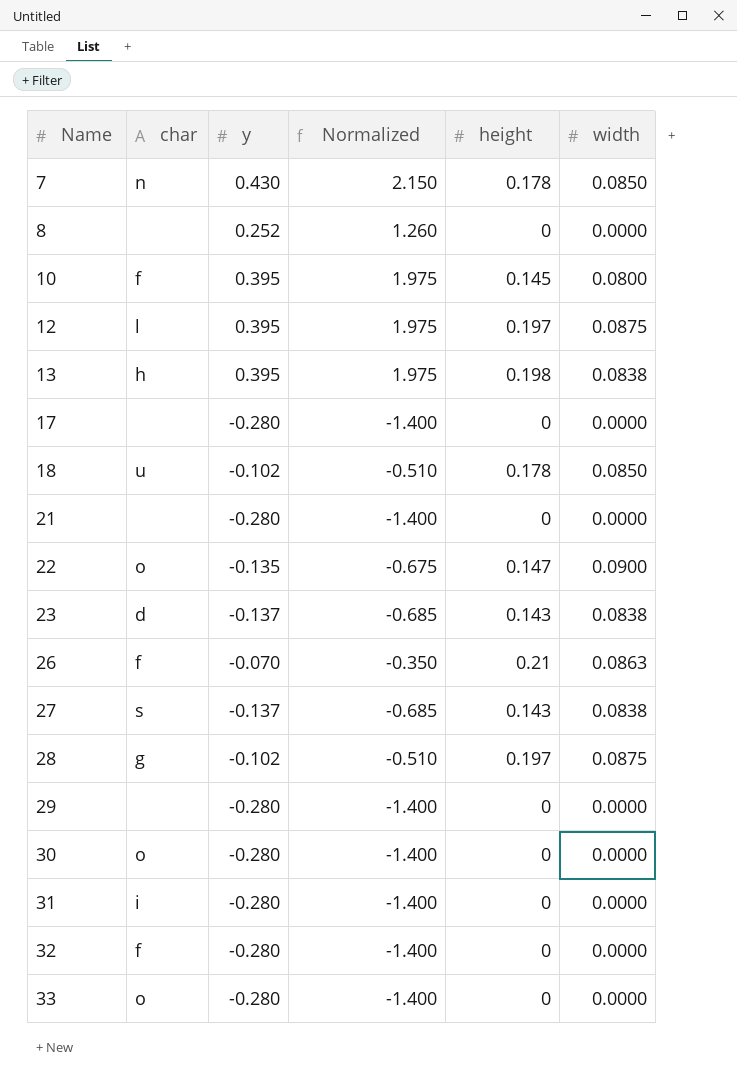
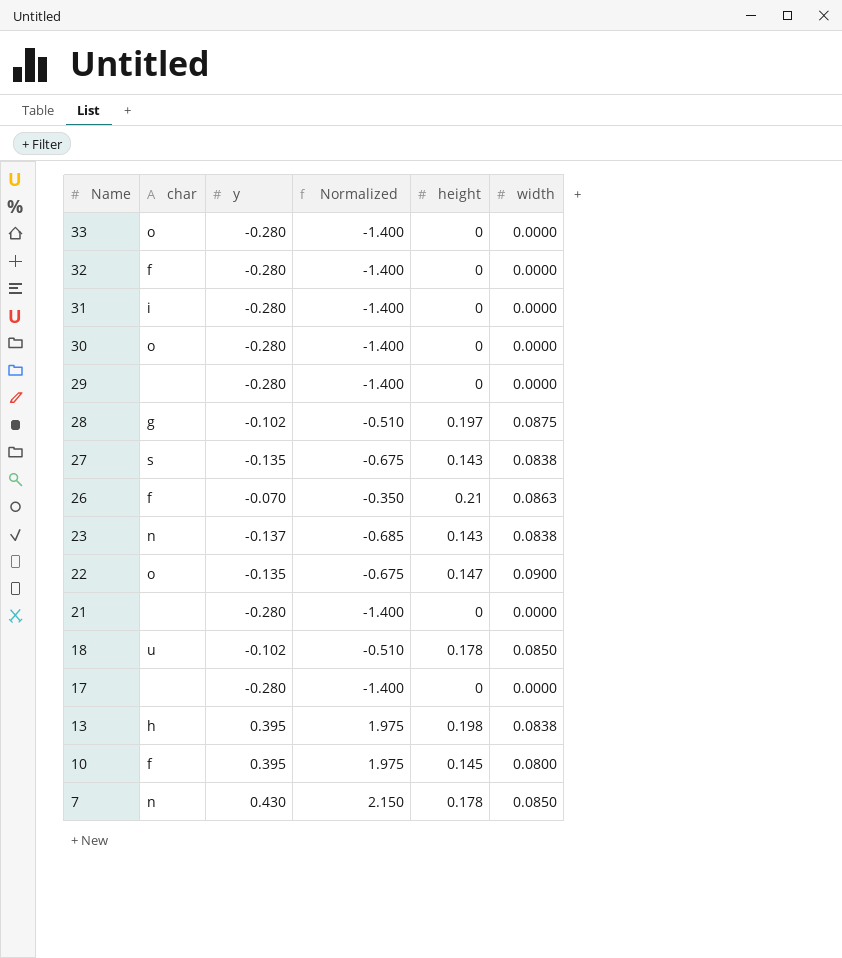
row order: Name ascending -> Name descending
row 8: none | 0.252 | 1.260 | 0 | 0.0000 -> none
row 12: l | 0.395 | 1.975 | 0.197 | 0.0875 -> none
27 | y: -0.137 -> -0.135
27 | Normalized: -0.685 -> -0.675
23 | char: d -> n

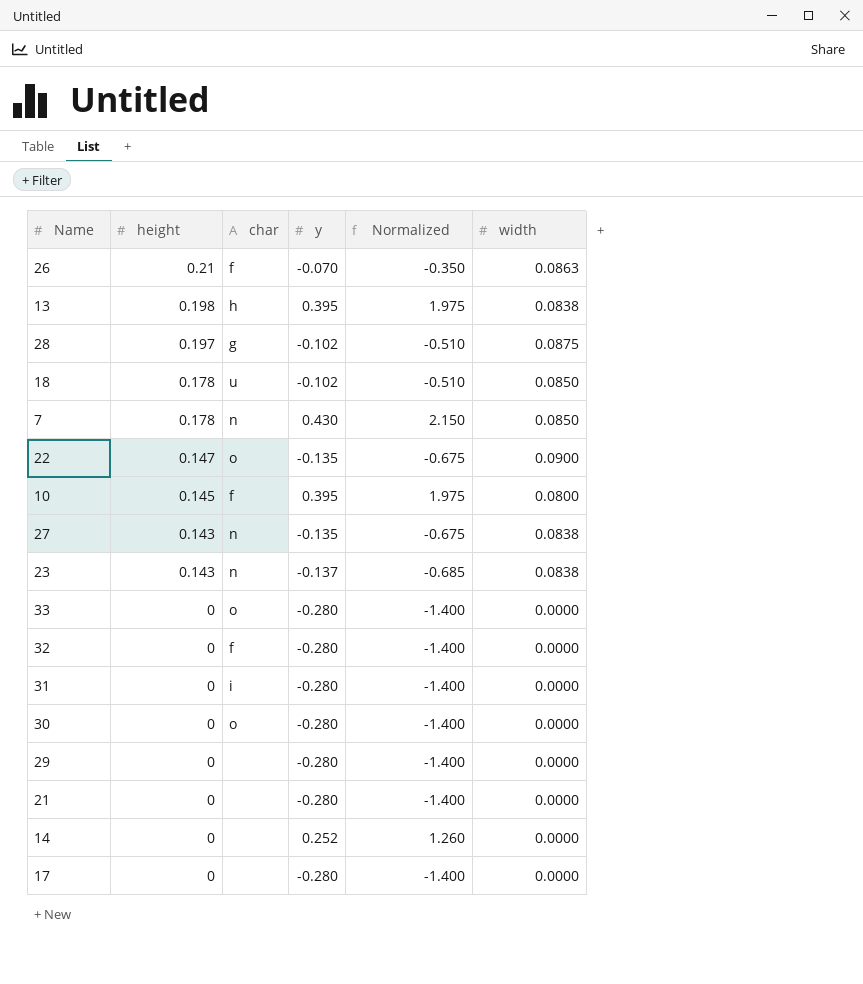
row order: Name descending -> height descending
column height | position: 5 -> 2
27 | char: s -> n
row 14: none -> 0 | none | 0.252 | 1.260 | 0.0000

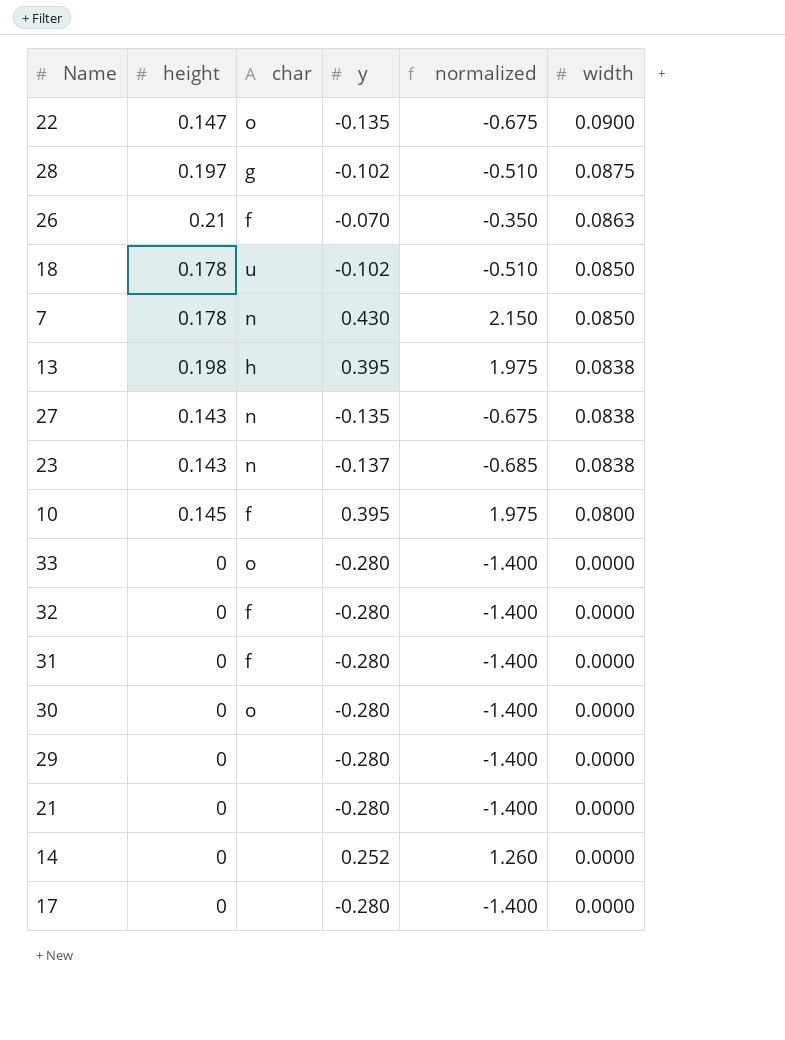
row order: height descending -> width descending
column name: Normalized -> normalized
31 | char: i -> f

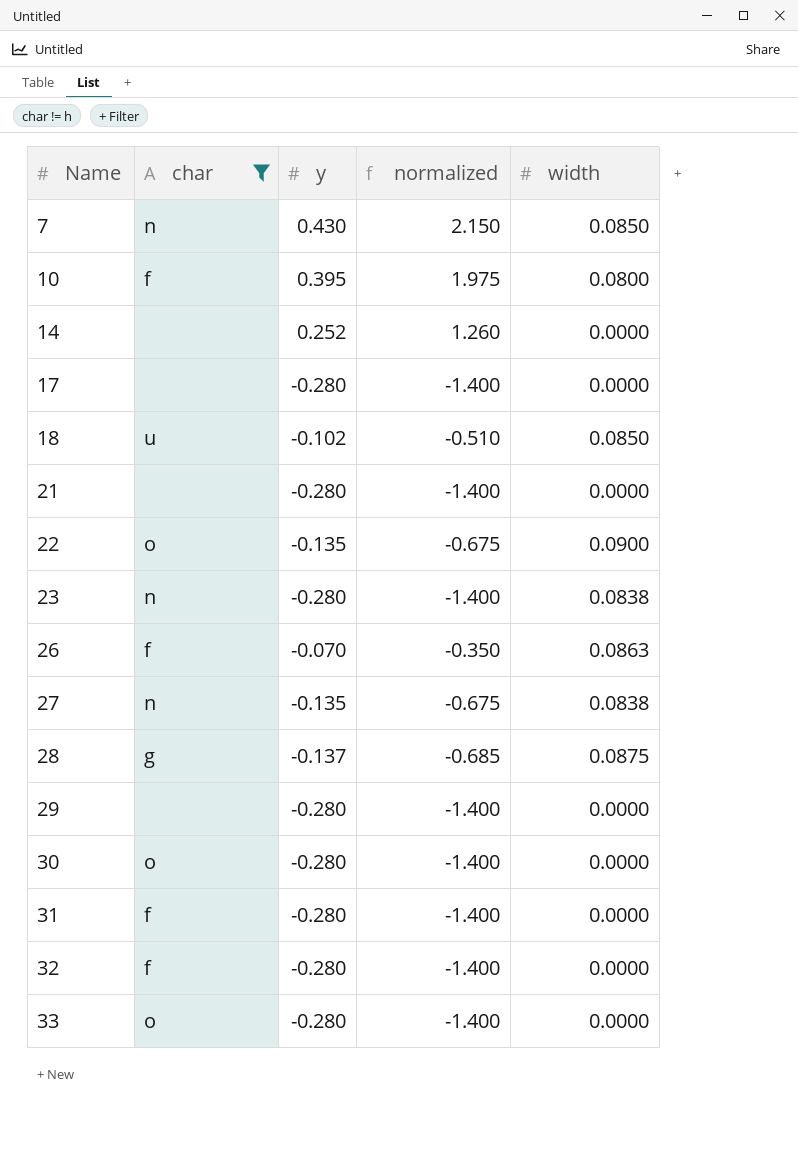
filter: none -> char != h
row order: width descending -> Name ascending
column height | position: 2 -> none
23 | y: -0.137 -> -0.280
23 | normalized: -0.685 -> -1.400
28 | y: -0.102 -> -0.137
28 | normalized: -0.510 -> -0.685

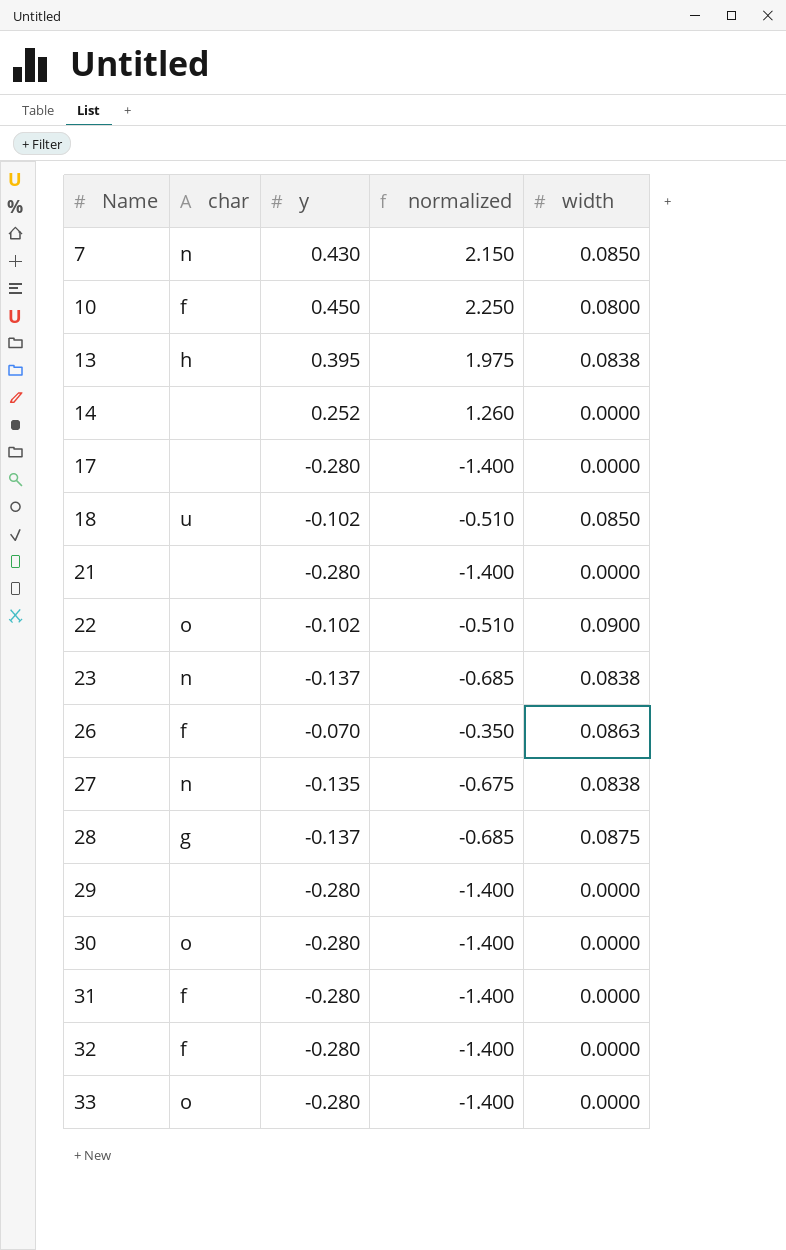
filter: char != h -> none
10 | y: 0.395 -> 0.450
10 | normalized: 1.975 -> 2.250
22 | y: -0.135 -> -0.102
22 | normalized: -0.675 -> -0.510
23 | y: -0.280 -> -0.137
23 | normalized: -1.400 -> -0.685

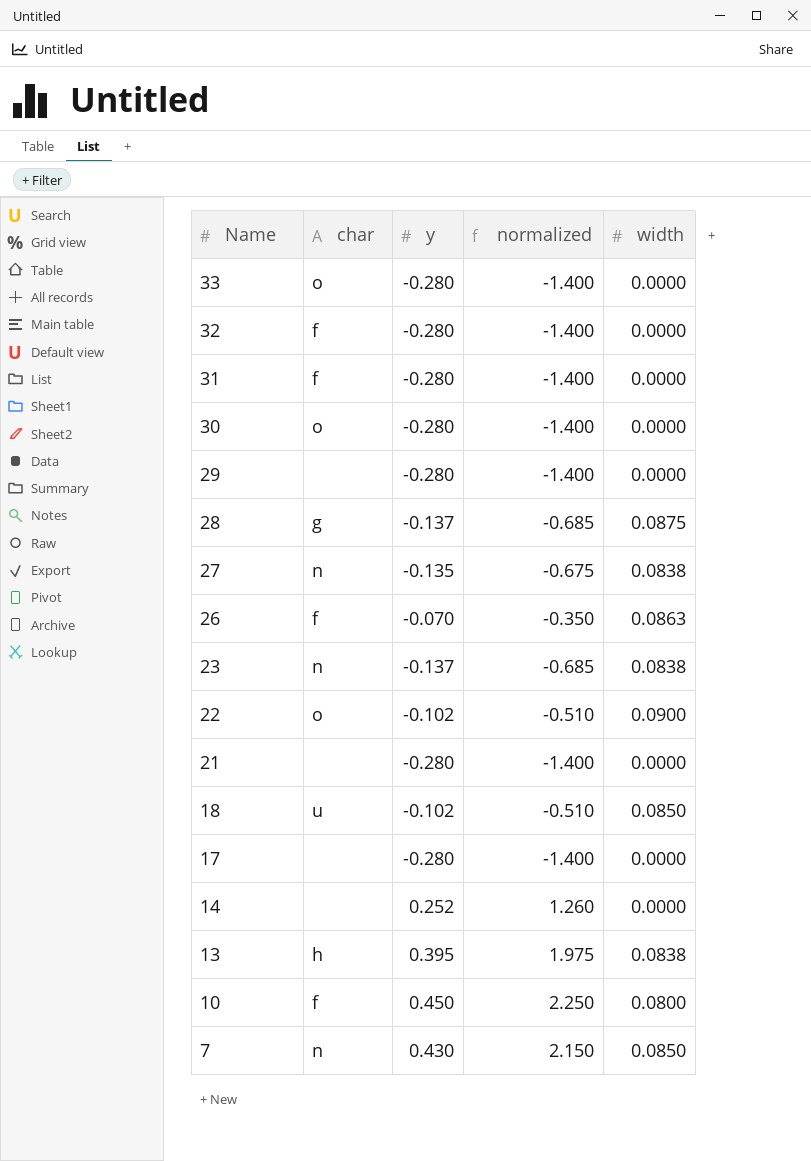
row order: Name ascending -> Name descending

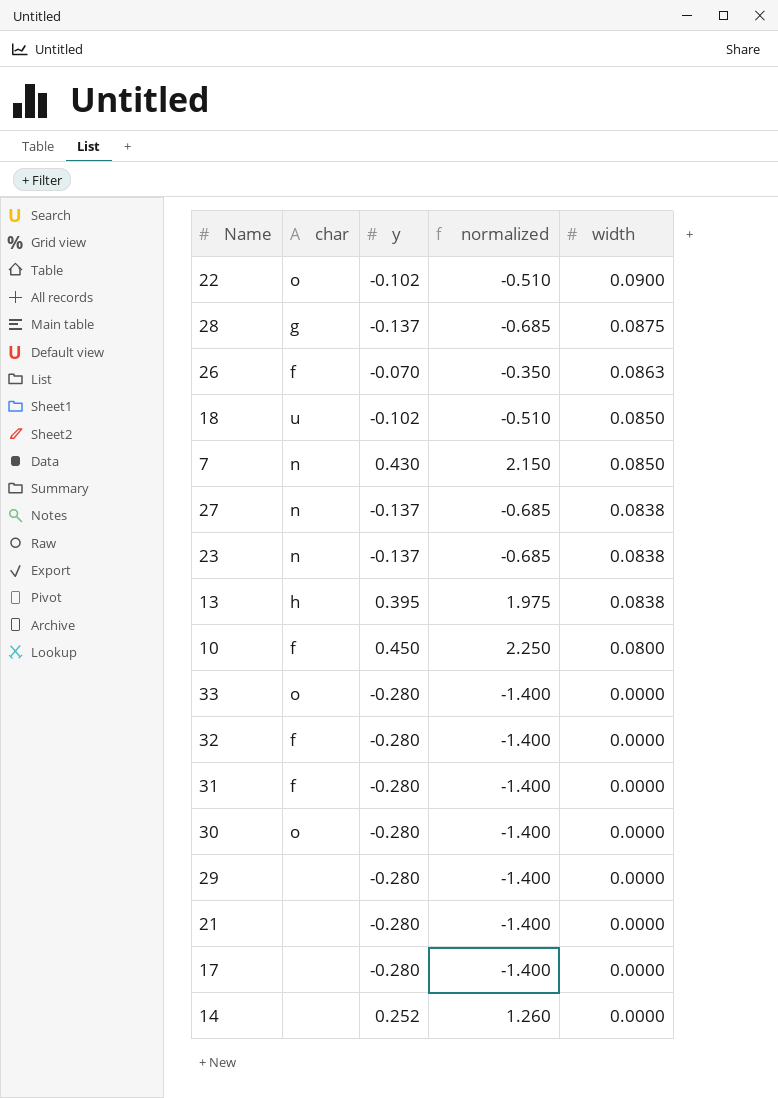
row order: Name descending -> width descending
27 | y: -0.135 -> -0.137
27 | normalized: -0.675 -> -0.685

